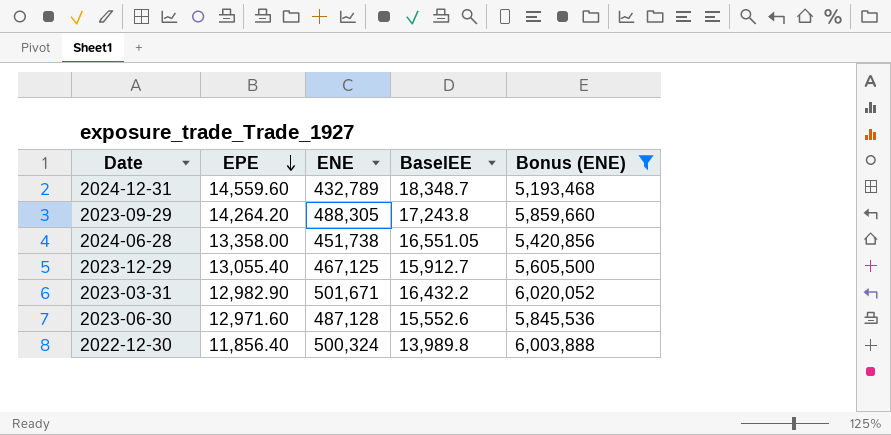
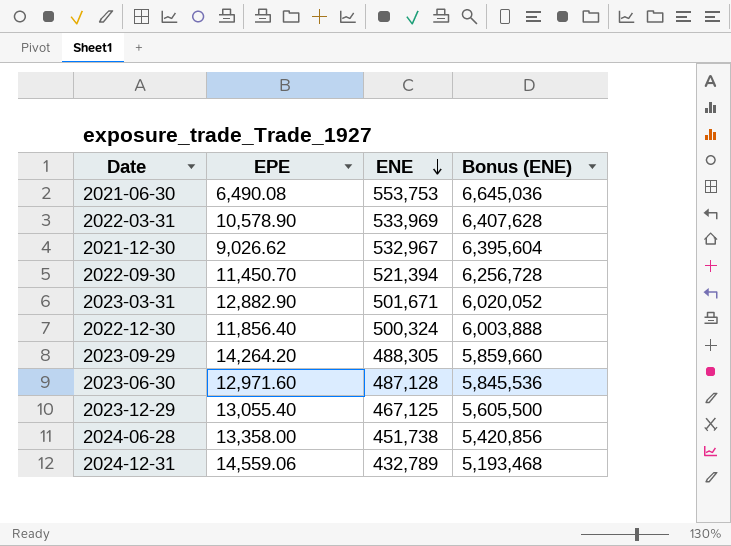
filter: Bonus (ENE) <= 6,020,052 -> none
row order: EPE descending -> ENE descending
column BaselEE | position: 4 -> none
2023-03-31 | EPE: 12,982.90 -> 12,882.90
2024-12-31 | EPE: 14,559.60 -> 14,559.06

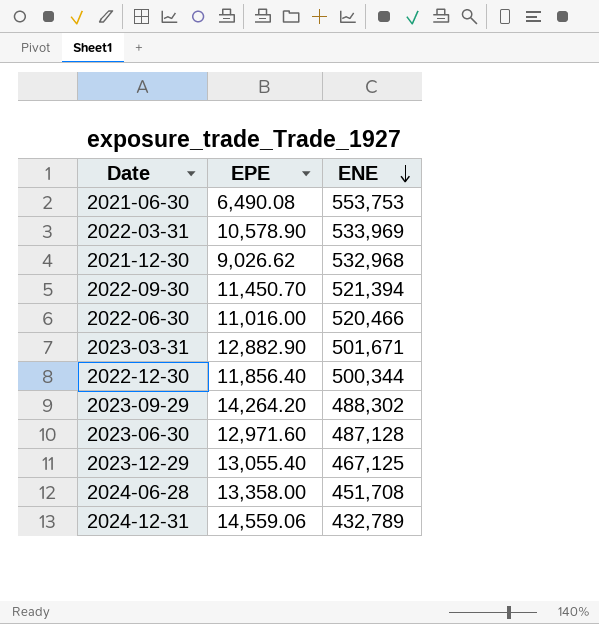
column Bonus (ENE) | formula: [ENE] * 12 -> none
2021-12-30 | ENE: 532,967 -> 532,968
row 2022-06-30: none -> 11,016.00 | 520,466
2022-12-30 | ENE: 500,324 -> 500,344
2023-09-29 | ENE: 488,305 -> 488,302
2024-06-28 | ENE: 451,738 -> 451,708

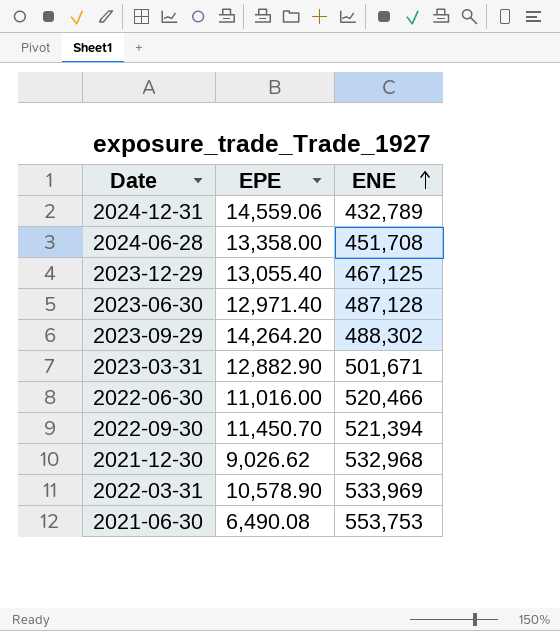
row order: ENE descending -> ENE ascending
row 2022-12-30: 11,856.40 | 500,344 -> none
2023-06-30 | EPE: 12,971.60 -> 12,971.40

